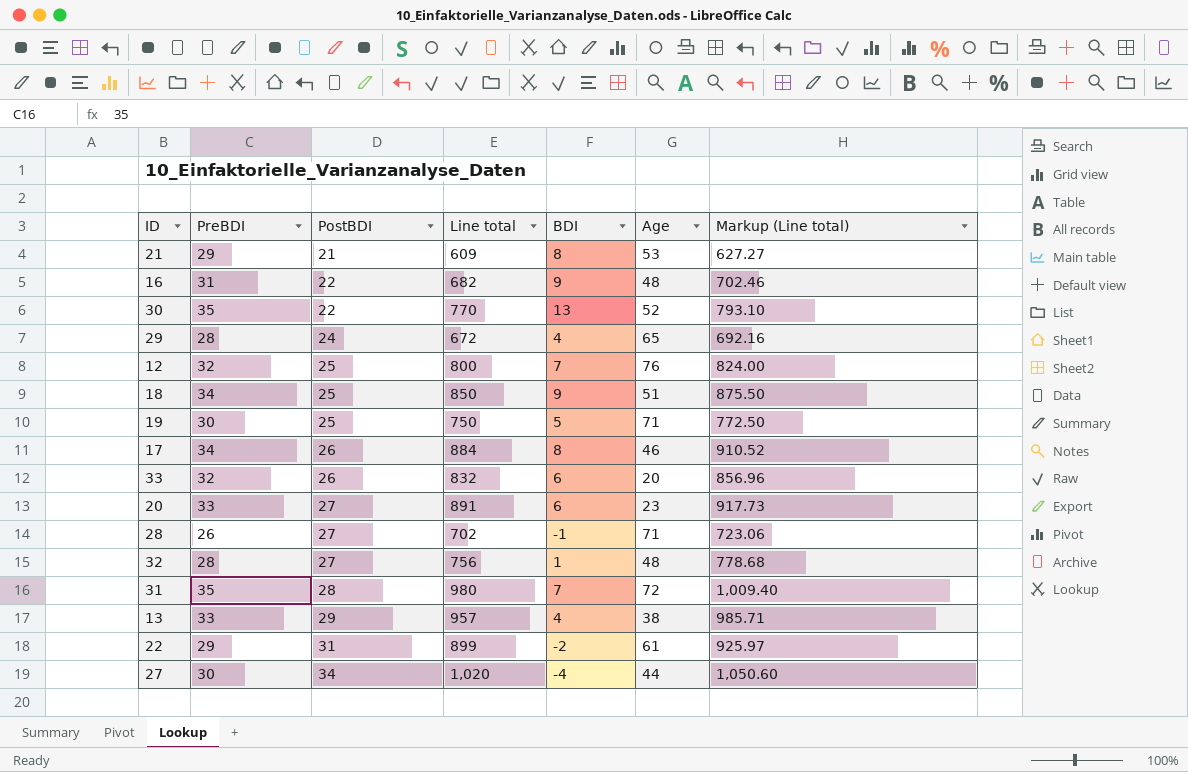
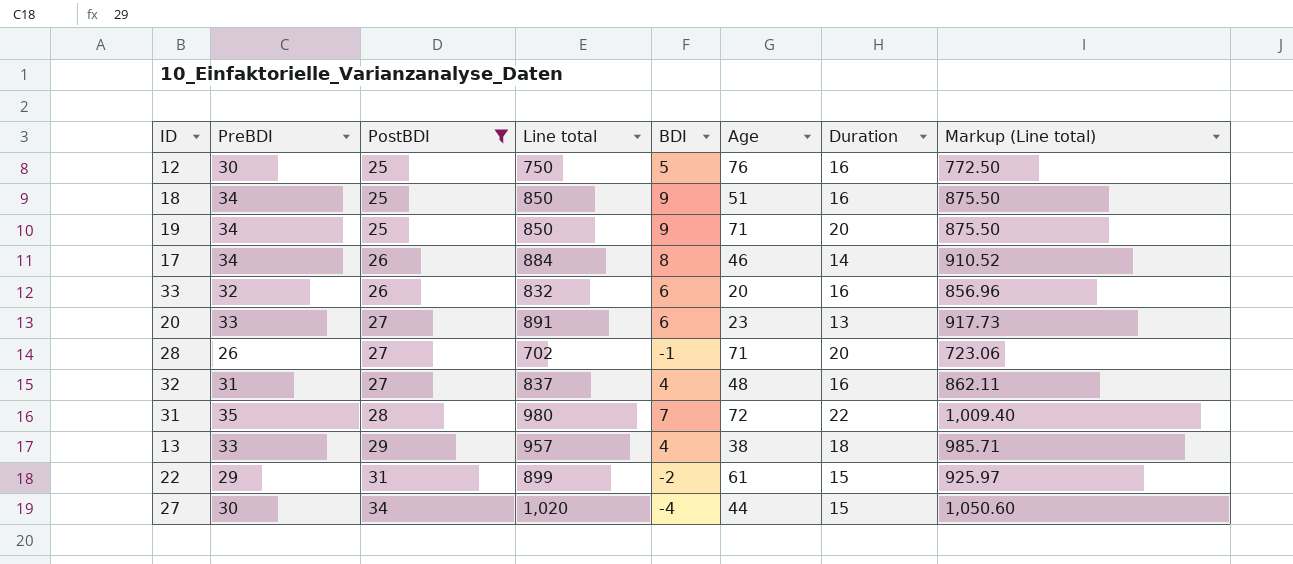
filter: none -> PostBDI >= 25
column Duration | position: none -> 7
12 | PreBDI: 32 -> 30
12 | Line total: 800 -> 750
12 | BDI: 7 -> 5
12 | Markup (Line total): 824.00 -> 772.50
19 | PreBDI: 30 -> 34
19 | Line total: 750 -> 850
19 | BDI: 5 -> 9
19 | Markup (Line total): 772.50 -> 875.50
32 | PreBDI: 28 -> 31
32 | Line total: 756 -> 837
32 | BDI: 1 -> 4
32 | Markup (Line total): 778.68 -> 862.11

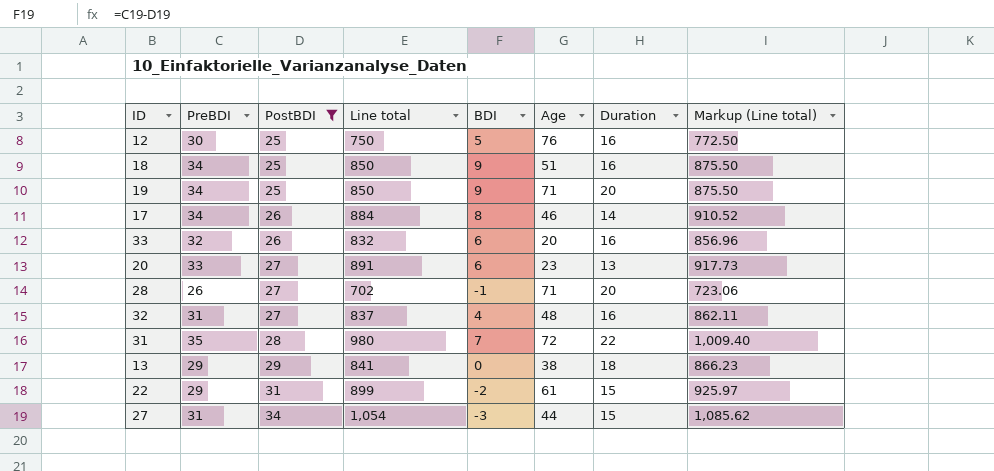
13 | PreBDI: 33 -> 29
13 | Line total: 957 -> 841
13 | BDI: 4 -> 0
13 | Markup (Line total): 985.71 -> 866.23
27 | PreBDI: 30 -> 31
27 | Line total: 1,020 -> 1,054
27 | BDI: -4 -> -3
27 | Markup (Line total): 1,050.60 -> 1,085.62

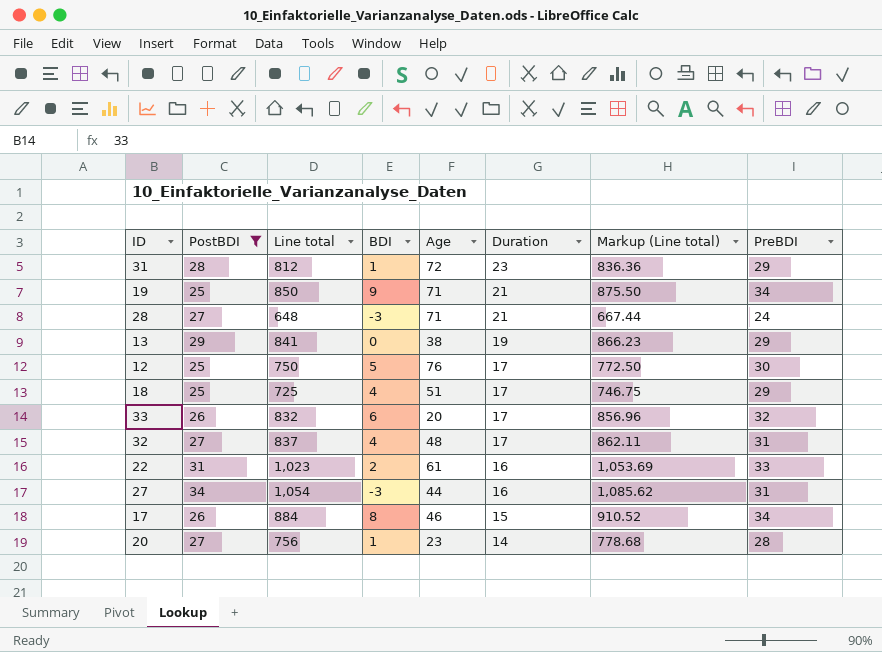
row order: PostBDI ascending -> Duration descending
column PreBDI | position: 2 -> 8
31 | Line total: 980 -> 812
31 | BDI: 7 -> 1
31 | Duration: 22 -> 23
31 | Markup (Line total): 1,009.40 -> 836.36
31 | PreBDI: 35 -> 29
19 | Duration: 20 -> 21
28 | Line total: 702 -> 648
28 | BDI: -1 -> -3
28 | Duration: 20 -> 21
28 | Markup (Line total): 723.06 -> 667.44
28 | PreBDI: 26 -> 24
13 | Duration: 18 -> 19
12 | Duration: 16 -> 17
18 | Line total: 850 -> 725
18 | BDI: 9 -> 4
18 | Duration: 16 -> 17
18 | Markup (Line total): 875.50 -> 746.75
18 | PreBDI: 34 -> 29
33 | Duration: 16 -> 17
32 | Duration: 16 -> 17
22 | Line total: 899 -> 1,023
22 | BDI: -2 -> 2
22 | Duration: 15 -> 16
22 | Markup (Line total): 925.97 -> 1,053.69
22 | PreBDI: 29 -> 33
27 | Duration: 15 -> 16
17 | Duration: 14 -> 15
20 | Line total: 891 -> 756
20 | BDI: 6 -> 1
20 | Duration: 13 -> 14
20 | Markup (Line total): 917.73 -> 778.68
20 | PreBDI: 33 -> 28

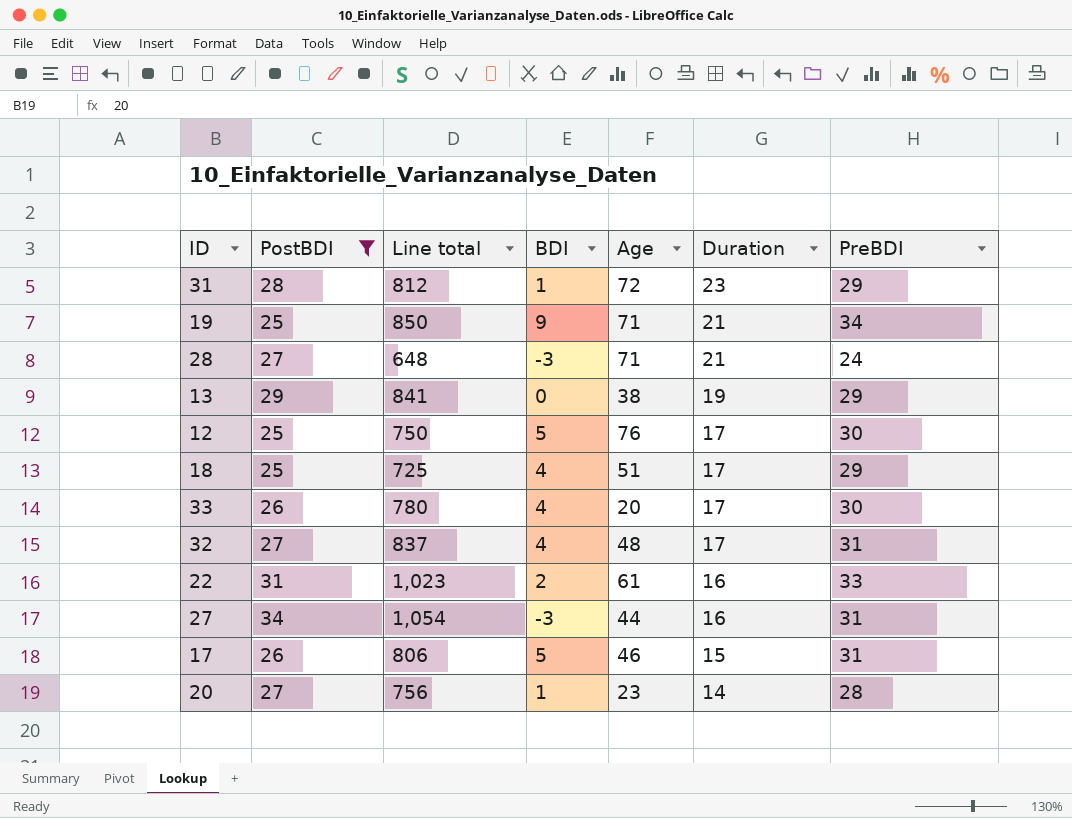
column Markup (Line total) | formula: [Line total] * 1.03 -> none
33 | Line total: 832 -> 780
33 | BDI: 6 -> 4
33 | PreBDI: 32 -> 30
17 | Line total: 884 -> 806
17 | BDI: 8 -> 5
17 | PreBDI: 34 -> 31

